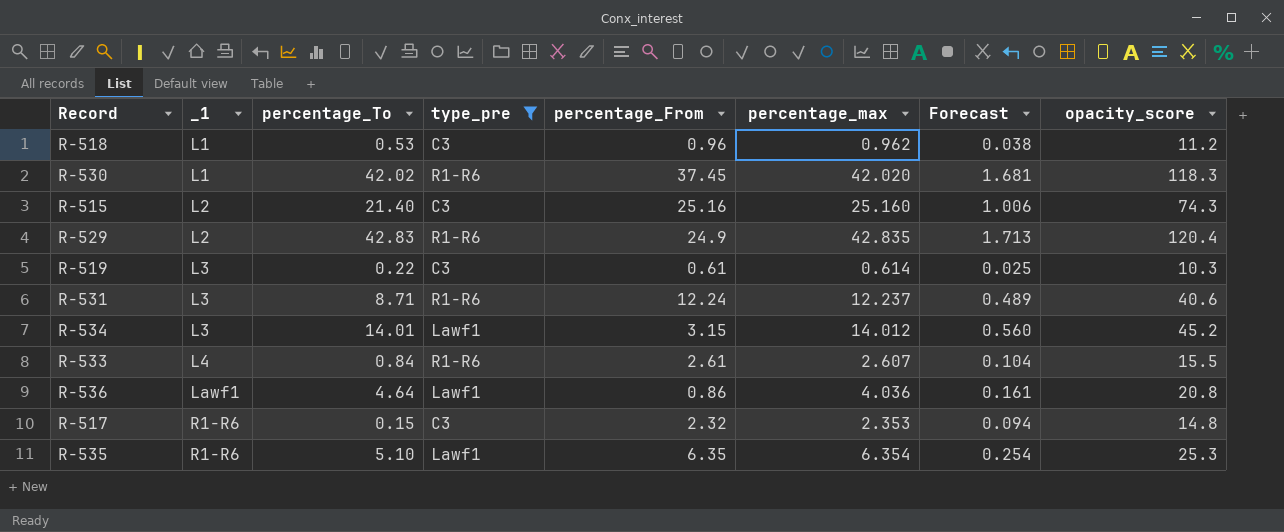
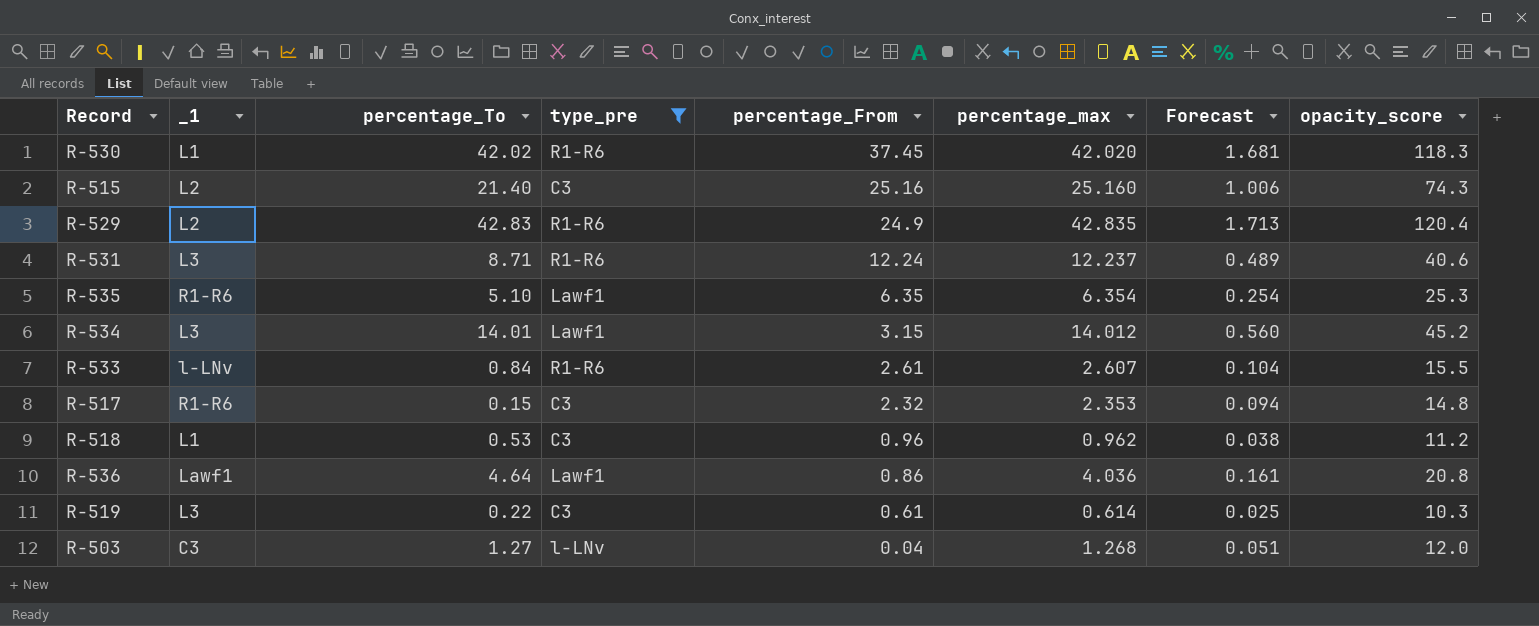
row order: _1 ascending -> percentage_From descending
R-533 | _1: L4 -> l-LNv
row R-503: none -> C3 | 1.27 | l-LNv | 0.04 | 1.268 | 0.051 | 12.0

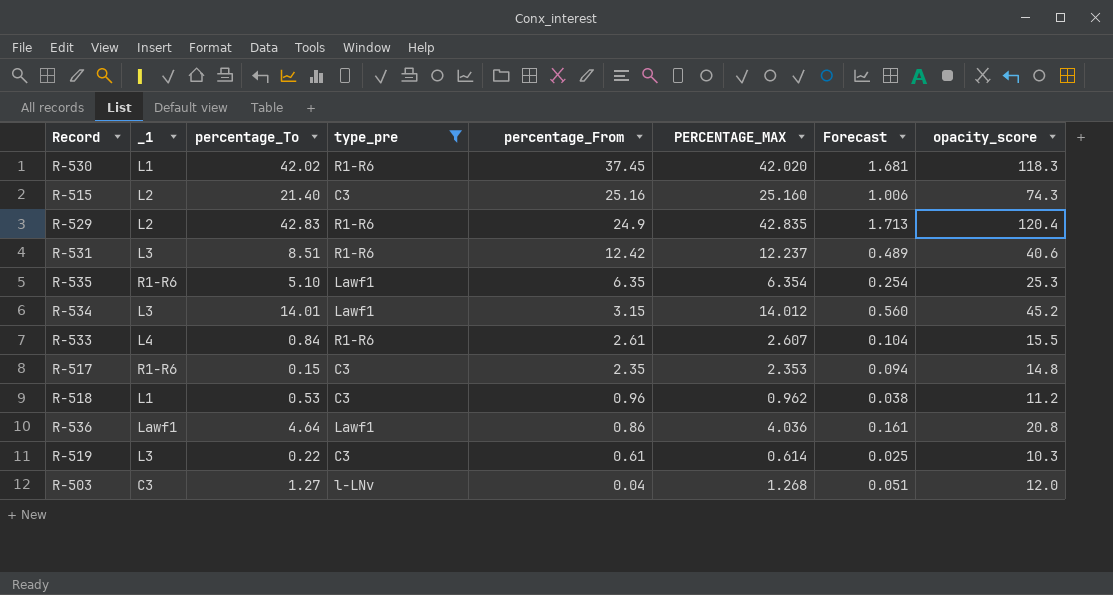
column name: percentage_max -> PERCENTAGE_MAX
R-531 | percentage_To: 8.71 -> 8.51
R-531 | percentage_From: 12.24 -> 12.42
R-533 | _1: l-LNv -> L4
R-517 | percentage_From: 2.32 -> 2.35

